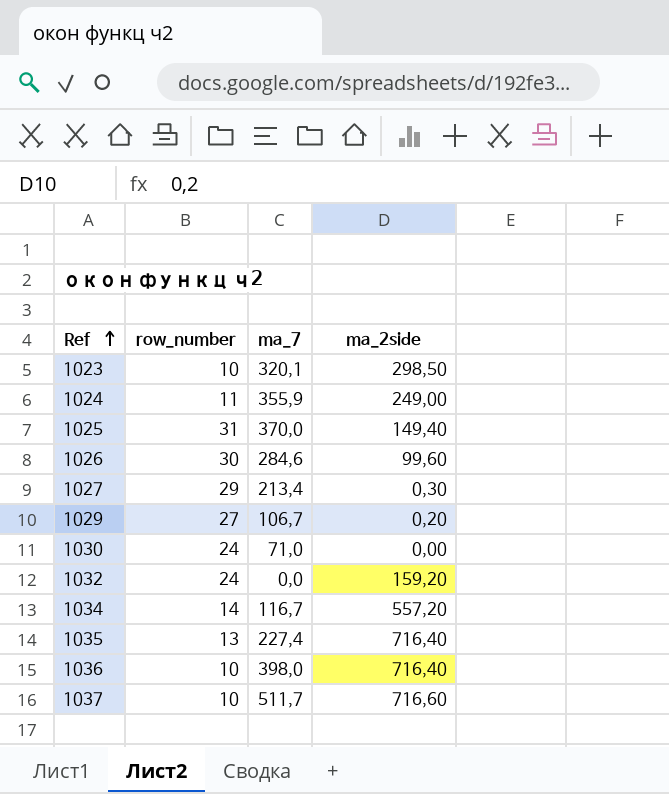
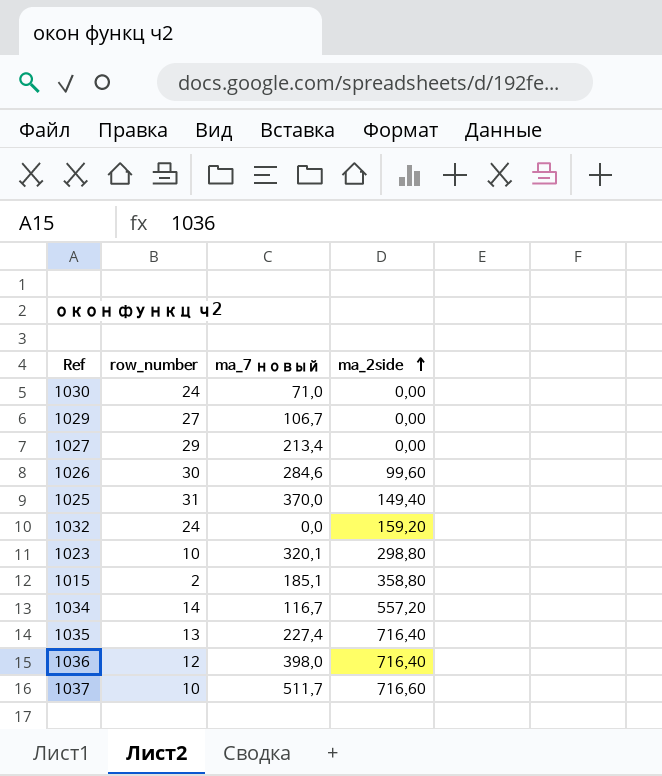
row order: Ref ascending -> ma_2side ascending
column name: ma_7 -> ma_7 новый
row 1024: 11 | 355,9 | 249,00 -> none
1029 | ma_2side: 0,20 -> 0,00
1027 | ma_2side: 0,30 -> 0,00
1023 | ma_2side: 298,50 -> 298,80
row 1015: none -> 2 | 185,1 | 358,80
1036 | row_number: 10 -> 12

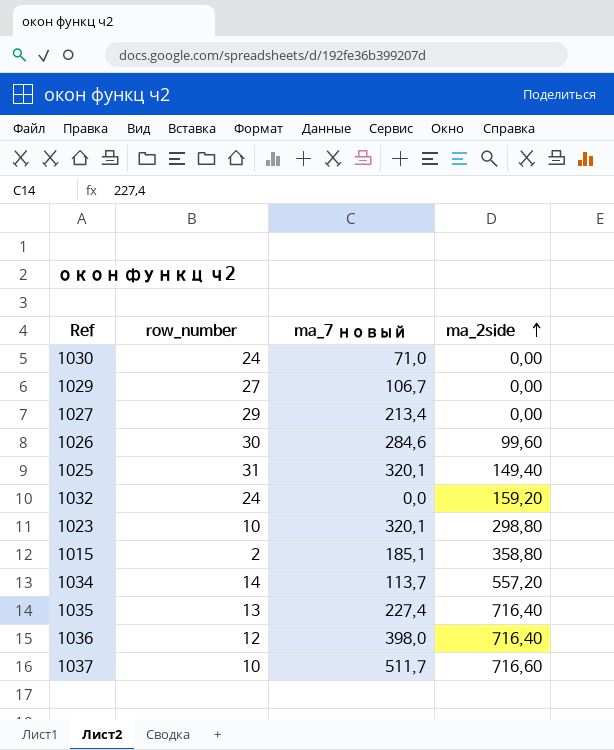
1025 | ma_7 новый: 370,0 -> 320,1
1034 | ma_7 новый: 116,7 -> 113,7

